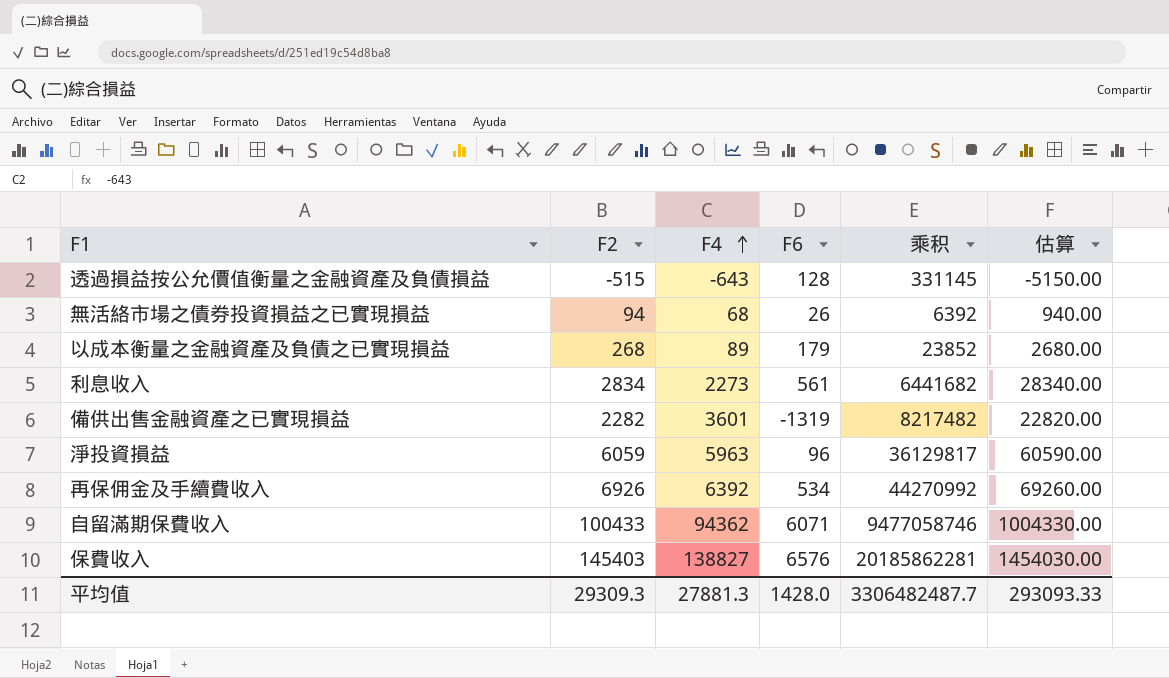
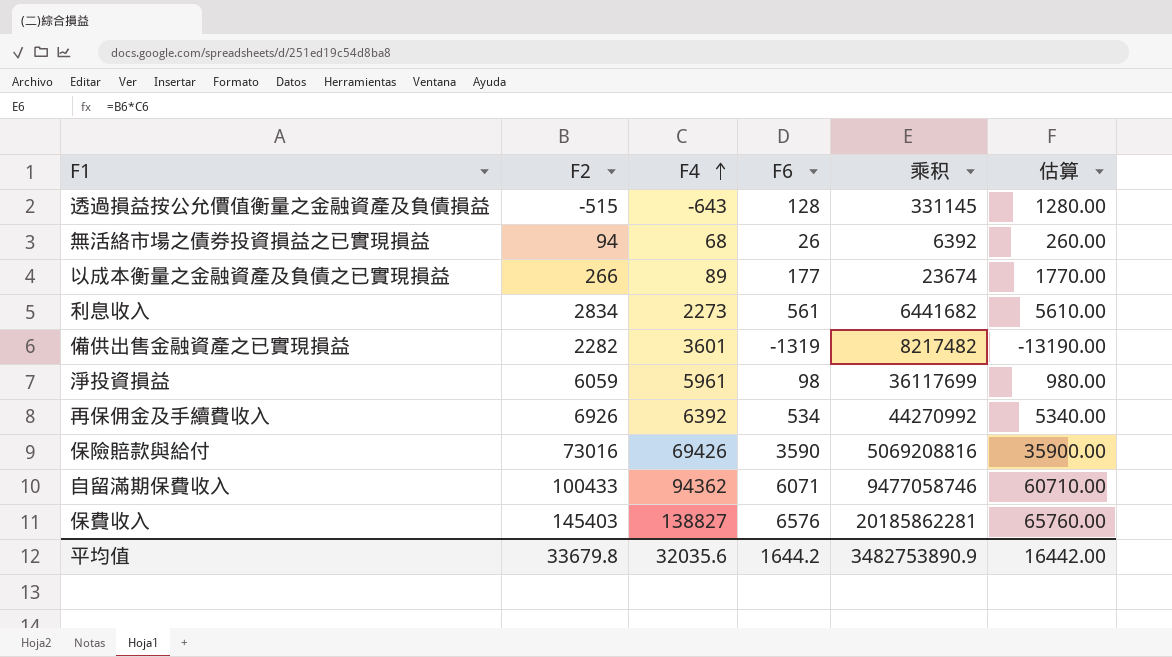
column 估算 | formula: [F2] * 10 -> [F6] * 10
以成本衡量之金融資產及負債之已實現損益 | F2: 268 -> 266
以成本衡量之金融資產及負債之已實現損益 | F6: 179 -> 177
以成本衡量之金融資產及負債之已實現損益 | 乘积: 23852 -> 23674
淨投資損益 | F4: 5963 -> 5961
淨投資損益 | F6: 96 -> 98
淨投資損益 | 乘积: 36129817 -> 36117699
row 保險賠款與給付: none -> 73016 | 69426 | 3590 | 5069208816 | 35900.00
平均值 | F2: 29309.3 -> 33679.8
平均值 | F4: 27881.3 -> 32035.6
平均值 | F6: 1428.0 -> 1644.2
平均值 | 乘积: 3306482487.7 -> 3482753890.9
平均值 | 估算: 293093.33 -> 16442.00

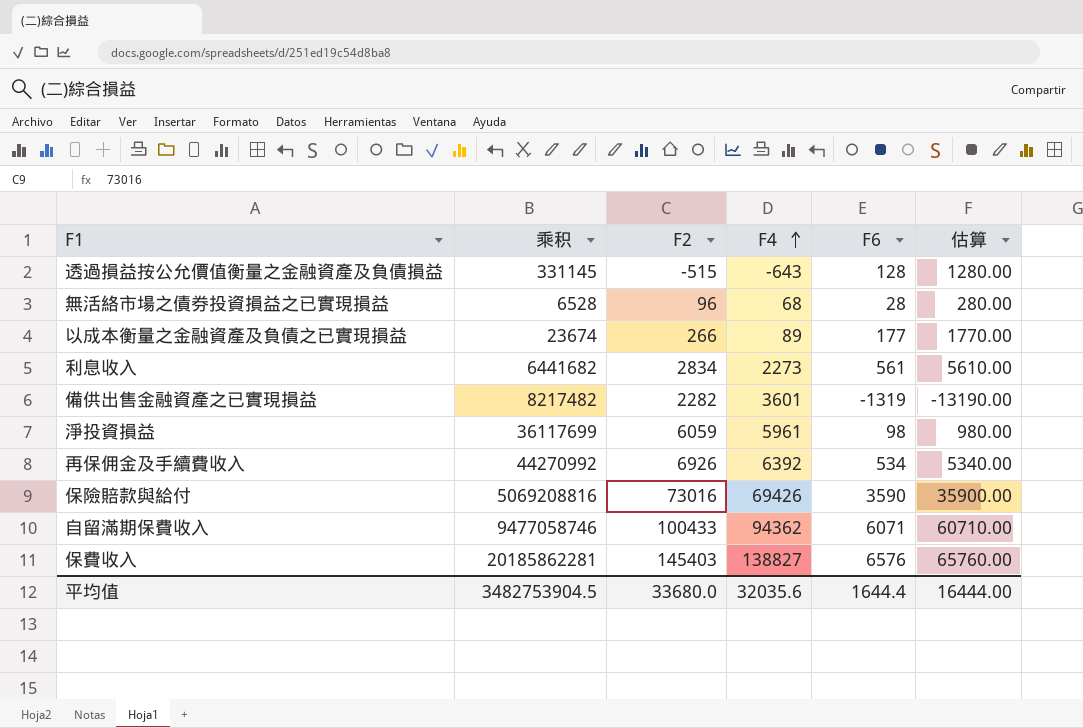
column 乘积 | position: 5 -> 2
無活絡市場之債券投資損益之已實現損益 | 乘积: 6392 -> 6528
無活絡市場之債券投資損益之已實現損益 | F2: 94 -> 96
無活絡市場之債券投資損益之已實現損益 | F6: 26 -> 28
無活絡市場之債券投資損益之已實現損益 | 估算: 260.00 -> 280.00
平均值 | 乘积: 3482753890.9 -> 3482753904.5
平均值 | F2: 33679.8 -> 33680.0
平均值 | F6: 1644.2 -> 1644.4
平均值 | 估算: 16442.00 -> 16444.00

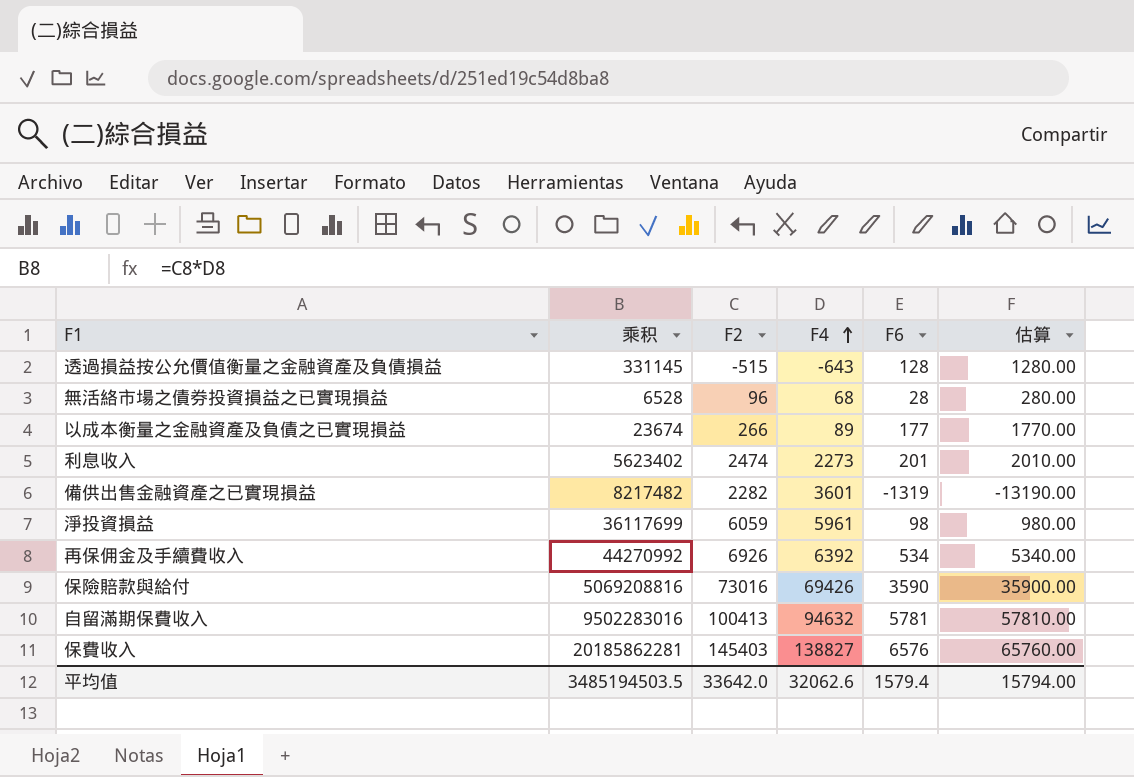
利息收入 | 乘积: 6441682 -> 5623402
利息收入 | F2: 2834 -> 2474
利息收入 | F6: 561 -> 201
利息收入 | 估算: 5610.00 -> 2010.00
自留滿期保費收入 | 乘积: 9477058746 -> 9502283016
自留滿期保費收入 | F2: 100433 -> 100413
自留滿期保費收入 | F4: 94362 -> 94632
自留滿期保費收入 | F6: 6071 -> 5781
自留滿期保費收入 | 估算: 60710.00 -> 57810.00
平均值 | 乘积: 3482753904.5 -> 3485194503.5
平均值 | F2: 33680.0 -> 33642.0
平均值 | F4: 32035.6 -> 32062.6
平均值 | F6: 1644.4 -> 1579.4
平均值 | 估算: 16444.00 -> 15794.00

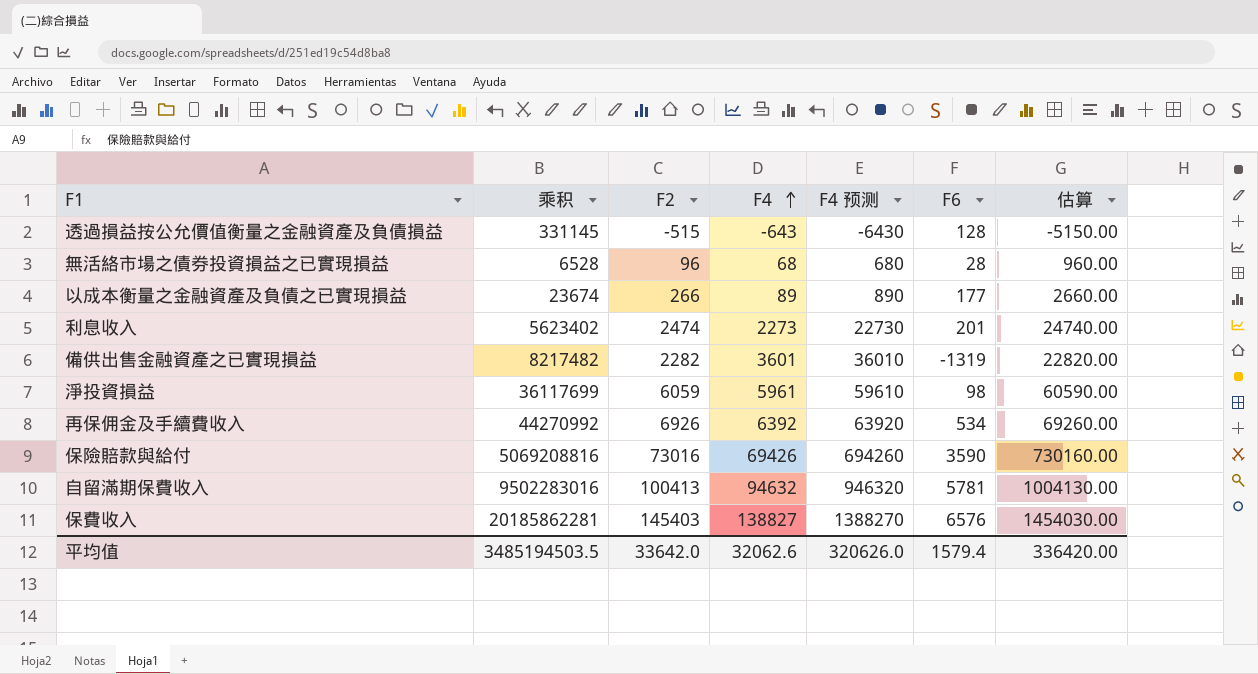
column F4 预测 | formula: none -> [F4] * 10
column 估算 | formula: [F6] * 10 -> [F2] * 10
平均值 | 估算: 15794.00 -> 336420.00

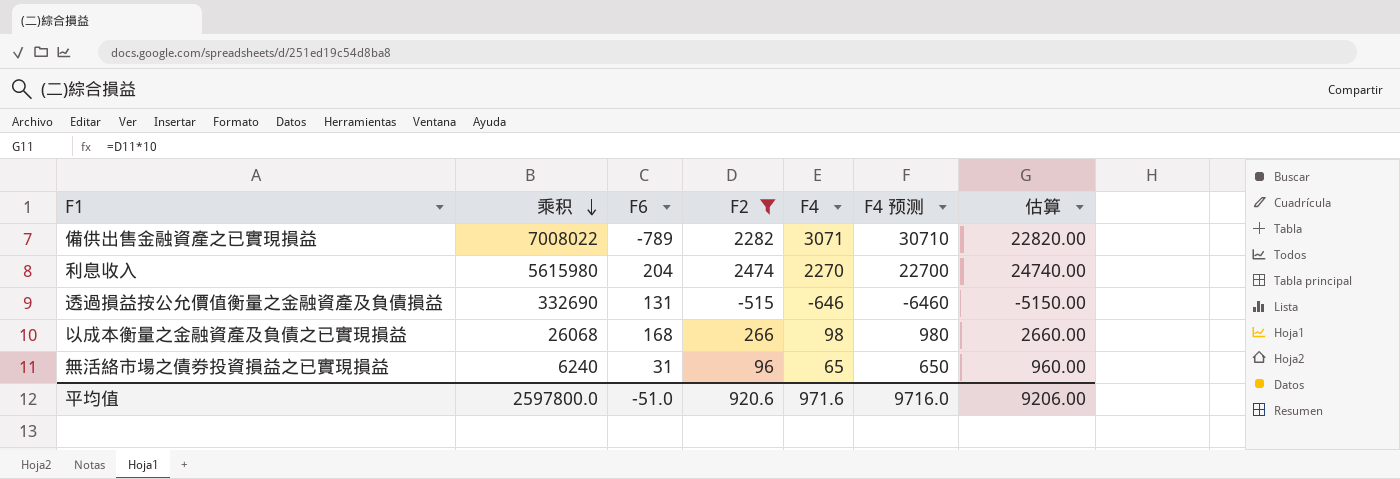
filter: none -> F2 <= 2474
row order: F4 ascending -> 乘积 descending
column F6 | position: 6 -> 3
備供出售金融資產之已實現損益 | 乘积: 8217482 -> 7008022
備供出售金融資產之已實現損益 | F6: -1319 -> -789
備供出售金融資產之已實現損益 | F4: 3601 -> 3071
備供出售金融資產之已實現損益 | F4 预测: 36010 -> 30710
利息收入 | 乘积: 5623402 -> 5615980
利息收入 | F6: 201 -> 204
利息收入 | F4: 2273 -> 2270
利息收入 | F4 预测: 22730 -> 22700
透過損益按公允價值衡量之金融資產及負債損益 | 乘积: 331145 -> 332690
透過損益按公允價值衡量之金融資產及負債損益 | F6: 128 -> 131
透過損益按公允價值衡量之金融資產及負債損益 | F4: -643 -> -646
透過損益按公允價值衡量之金融資產及負債損益 | F4 预测: -6430 -> -6460
以成本衡量之金融資產及負債之已實現損益 | 乘积: 23674 -> 26068
以成本衡量之金融資產及負債之已實現損益 | F6: 177 -> 168
以成本衡量之金融資產及負債之已實現損益 | F4: 89 -> 98
以成本衡量之金融資產及負債之已實現損益 | F4 预测: 890 -> 980
無活絡市場之債券投資損益之已實現損益 | 乘积: 6528 -> 6240
無活絡市場之債券投資損益之已實現損益 | F6: 28 -> 31
無活絡市場之債券投資損益之已實現損益 | F4: 68 -> 65
無活絡市場之債券投資損益之已實現損益 | F4 预测: 680 -> 650
平均值 | 乘积: 3485194503.5 -> 2597800.0
平均值 | F6: 1579.4 -> -51.0
平均值 | F2: 33642.0 -> 920.6
平均值 | F4: 32062.6 -> 971.6
平均值 | F4 预测: 320626.0 -> 9716.0
平均值 | 估算: 336420.00 -> 9206.00

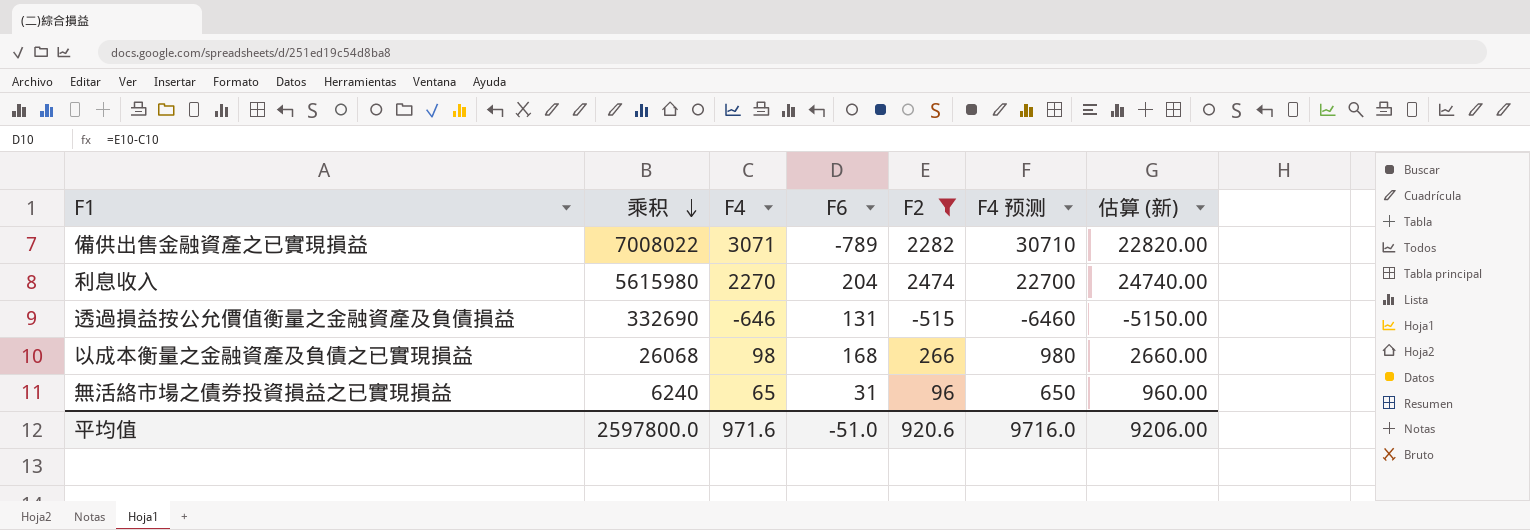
column F4 | position: 5 -> 3
column name: 估算 -> 估算 (新)

